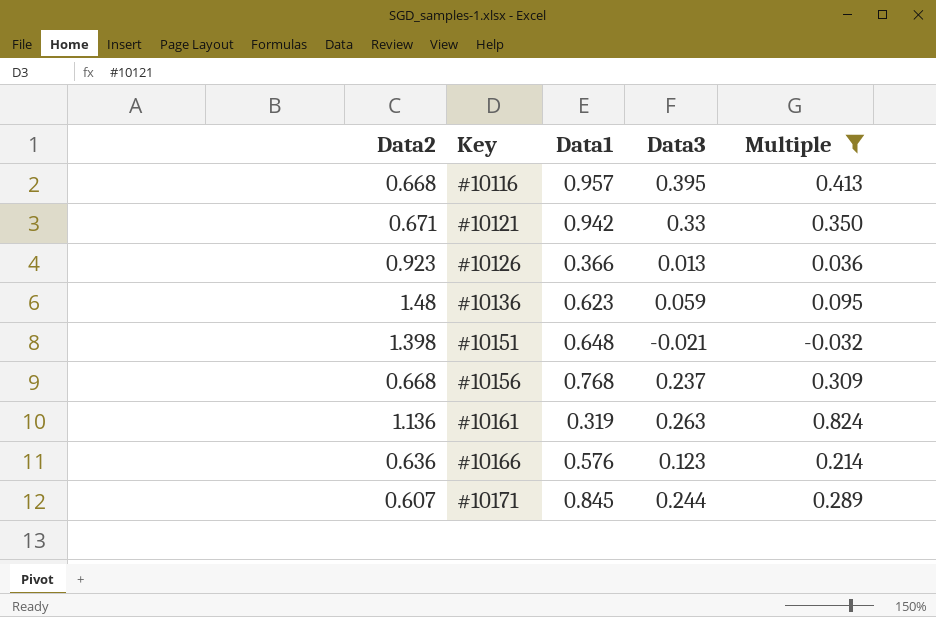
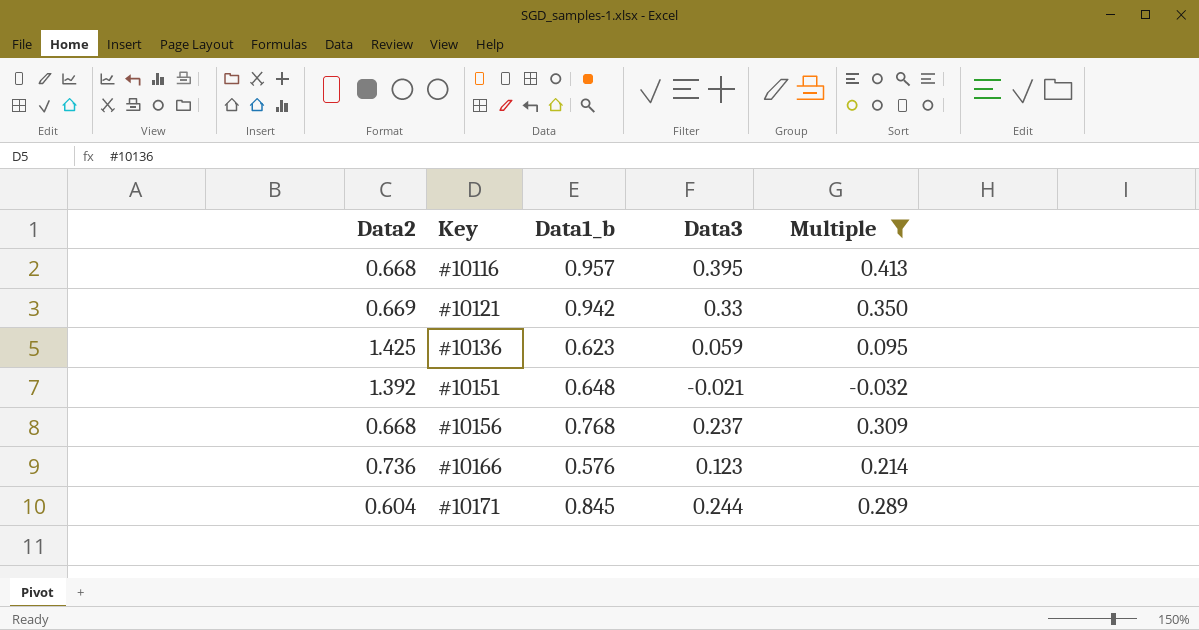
column name: Data1 -> Data1_b
row #10126: 0.923 | 0.366 | 0.013 | 0.036 -> none
row #10161: 1.136 | 0.319 | 0.263 | 0.824 -> none
#10121 | Data2: 0.671 -> 0.669
#10136 | Data2: 1.48 -> 1.425
#10151 | Data2: 1.398 -> 1.392
#10166 | Data2: 0.636 -> 0.736
#10171 | Data2: 0.607 -> 0.604

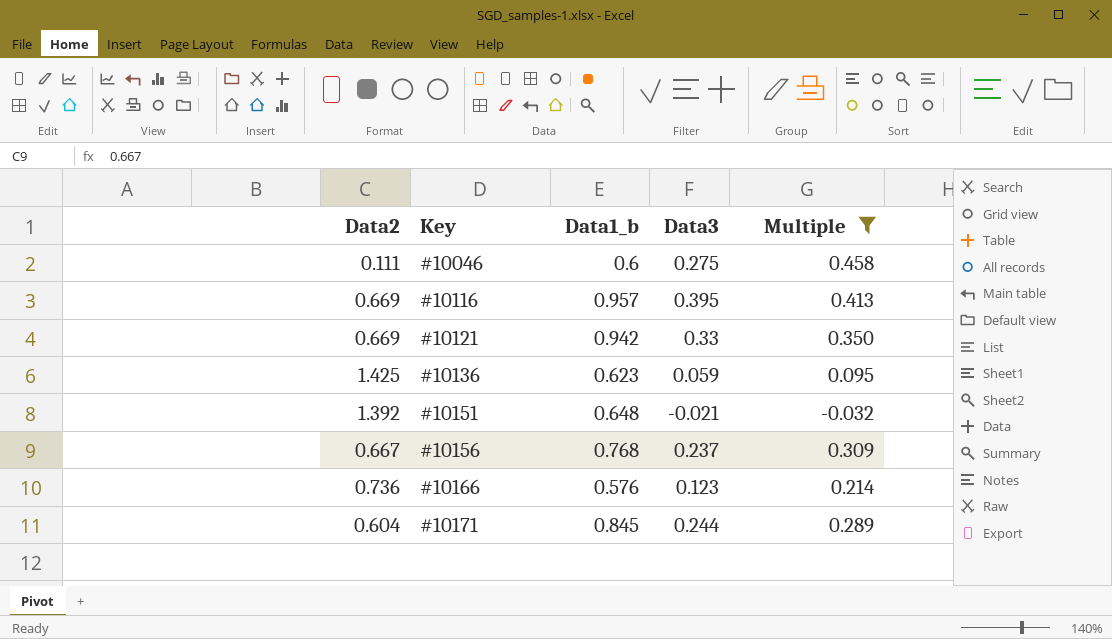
row #10046: none -> 0.111 | 0.6 | 0.275 | 0.458
#10116 | Data2: 0.668 -> 0.669
#10156 | Data2: 0.668 -> 0.667

